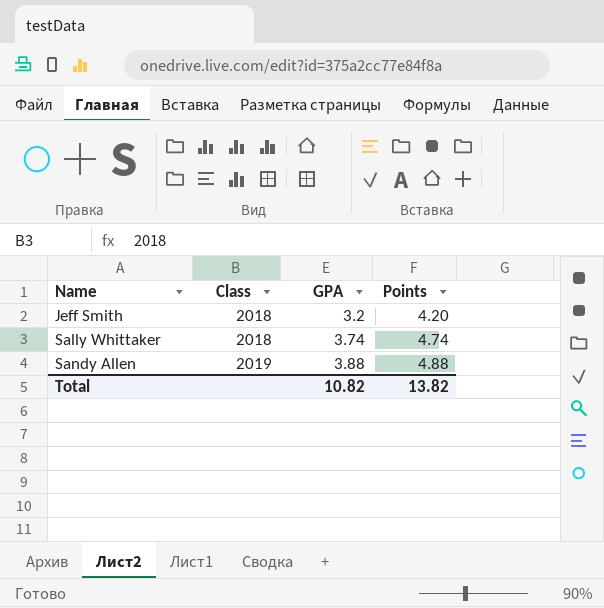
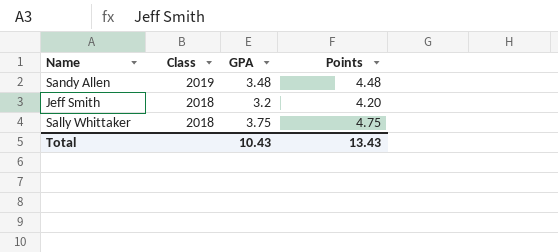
row order: Name ascending -> Class descending
Sandy Allen | GPA: 3.88 -> 3.48
Sandy Allen | Points: 4.88 -> 4.48
Sally Whittaker | GPA: 3.74 -> 3.75
Sally Whittaker | Points: 4.74 -> 4.75
Total | GPA: 10.82 -> 10.43
Total | Points: 13.82 -> 13.43

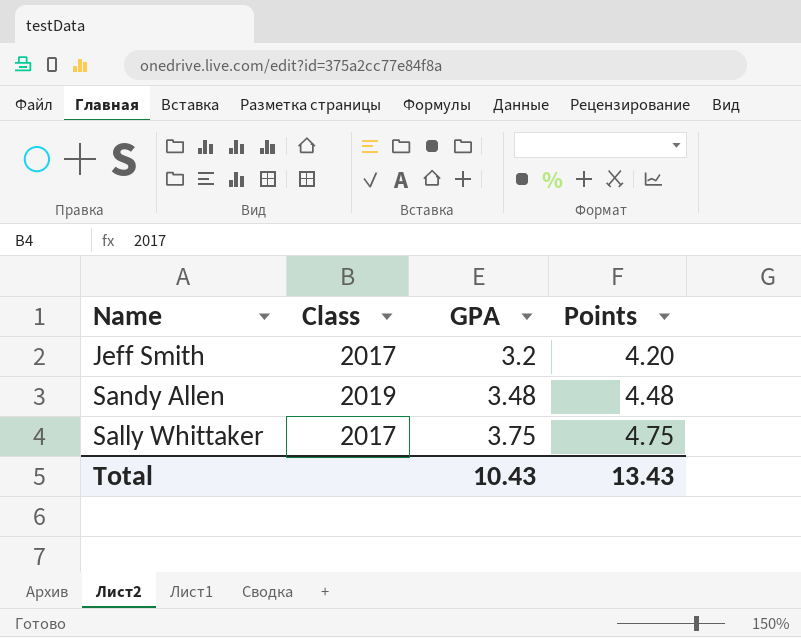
row order: Class descending -> GPA ascending
Jeff Smith | Class: 2018 -> 2017
Sally Whittaker | Class: 2018 -> 2017

